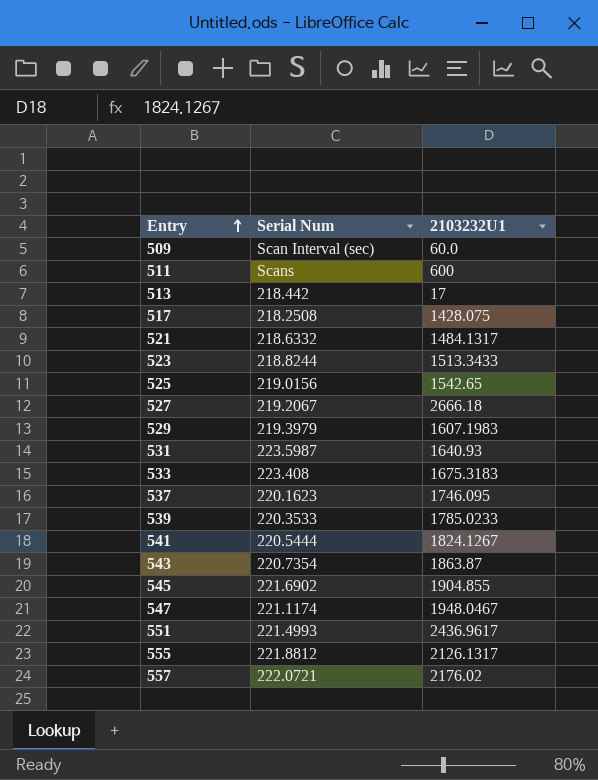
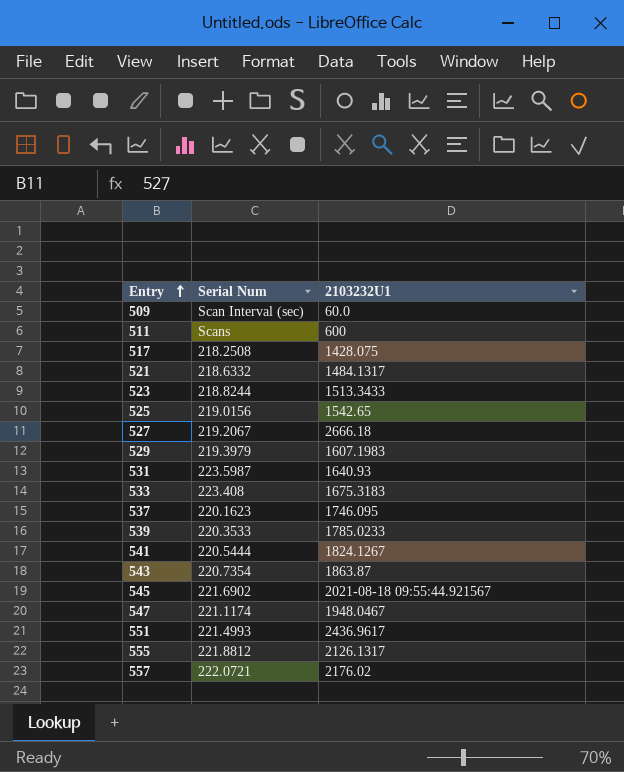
row 513: 218.442 | 17 -> none
545 | 2103232U1: 1904.855 -> 2021-08-18 09:55:44.921567

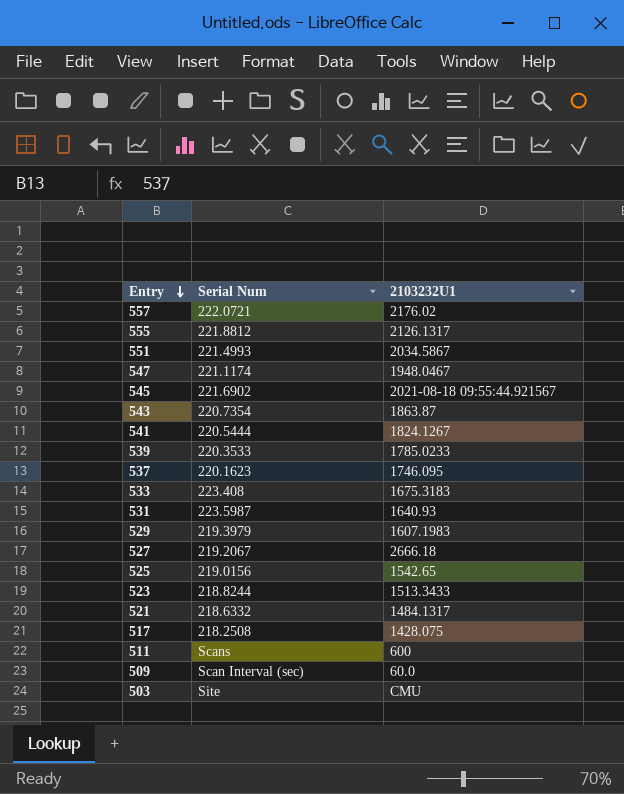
row order: Entry ascending -> Entry descending
551 | 2103232U1: 2436.9617 -> 2034.5867
row 503: none -> Site | CMU

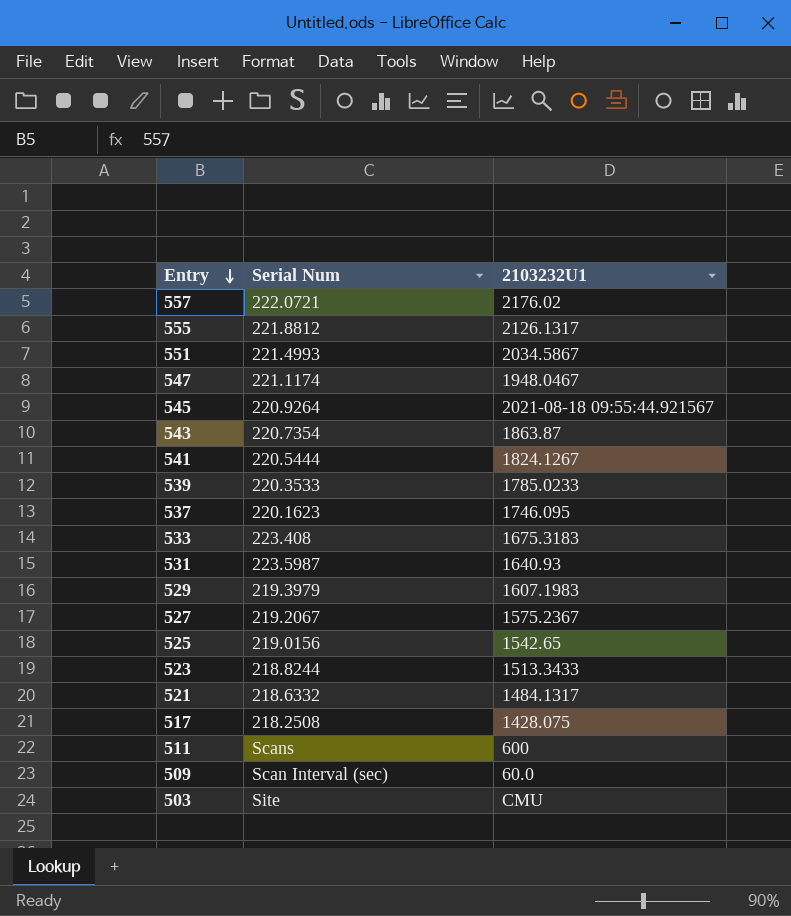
545 | Serial Num: 221.6902 -> 220.9264
527 | 2103232U1: 2666.18 -> 1575.2367

